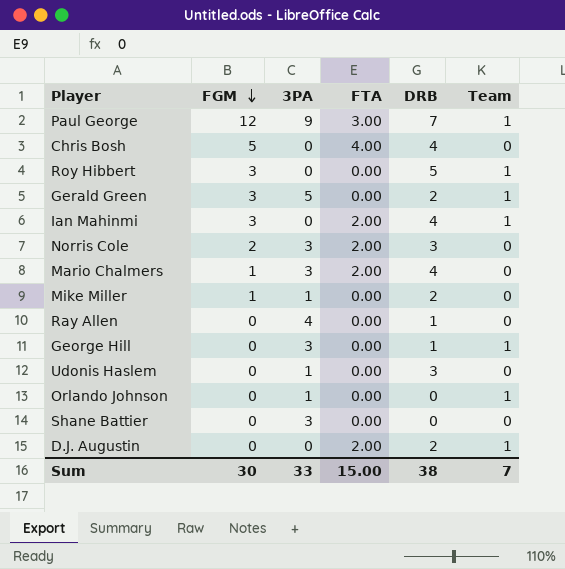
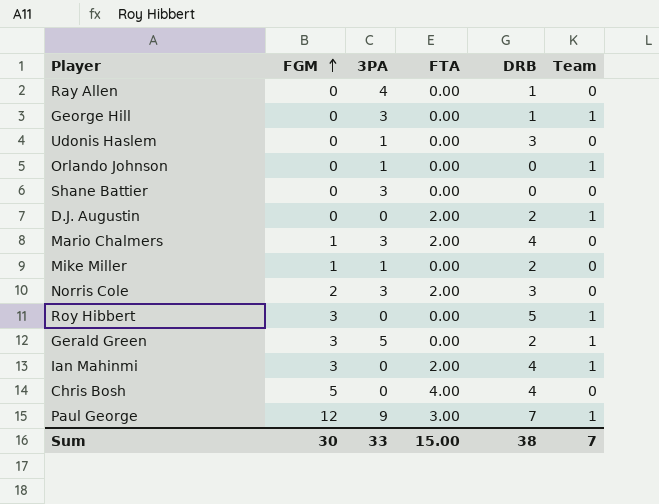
row order: FGM descending -> FGM ascending

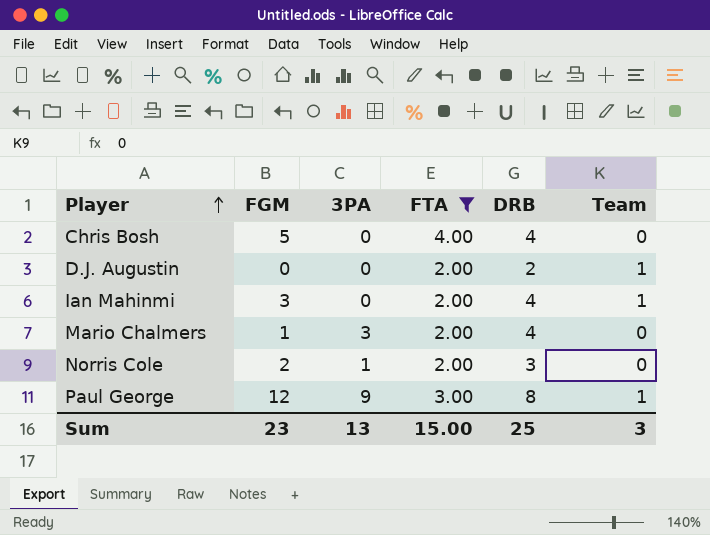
filter: none -> FTA != 0.00
row order: FGM ascending -> Player ascending
Norris Cole | 3PA: 3 -> 1
Paul George | DRB: 7 -> 8
Sum | FGM: 30 -> 23
Sum | 3PA: 33 -> 13
Sum | DRB: 38 -> 25
Sum | Team: 7 -> 3

